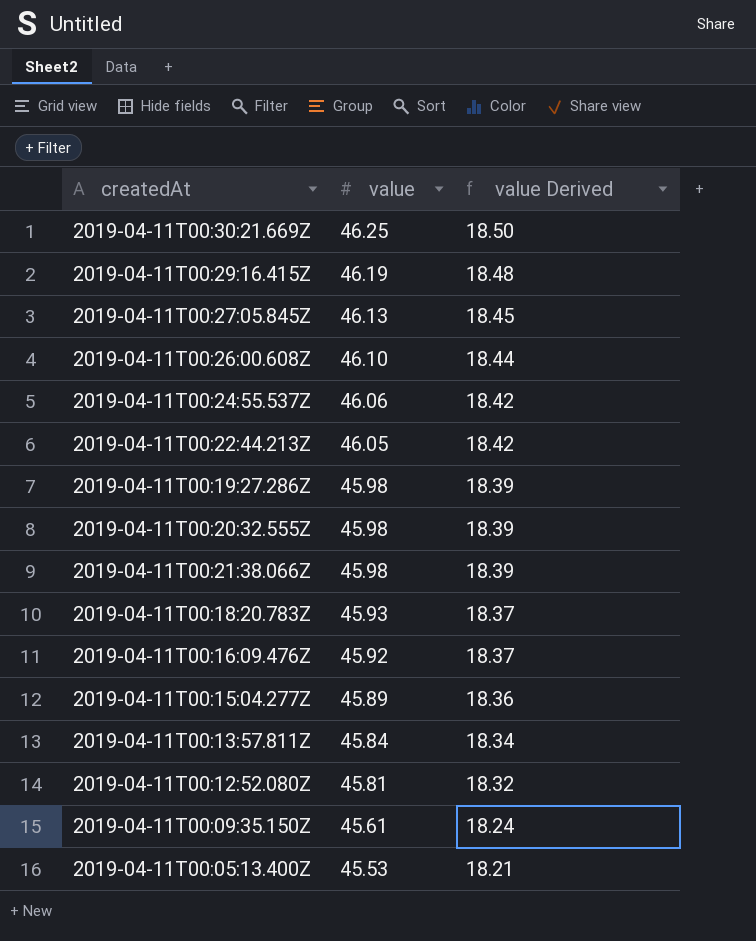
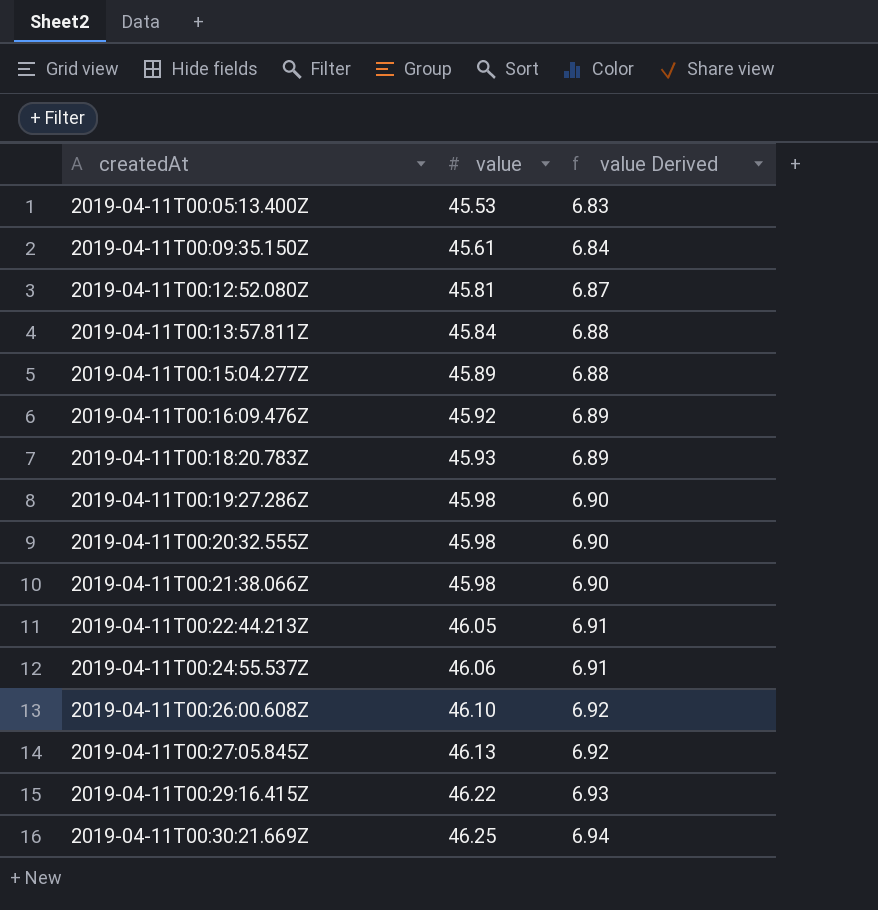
row order: value descending -> createdAt ascending
column value Derived | formula: [value] * 0.4 -> [value] * 0.15
2019-04-11T00:29:16.415Z | value: 46.19 -> 46.22

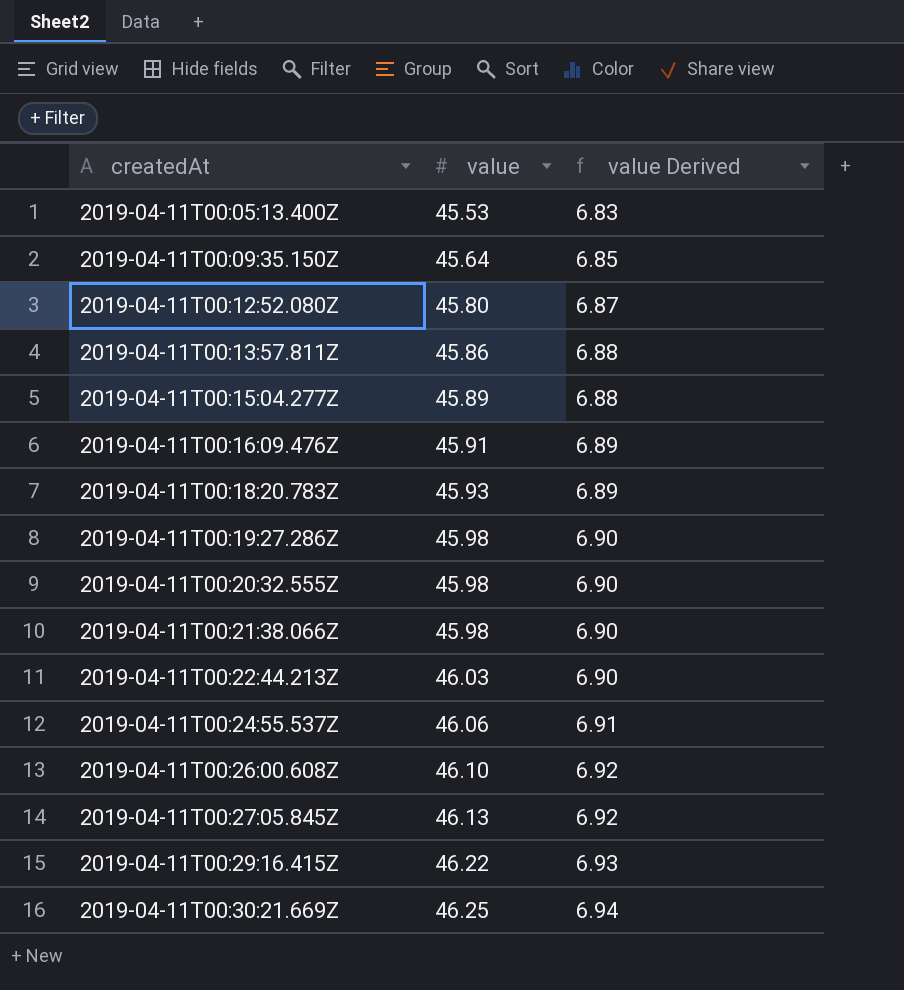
2019-04-11T00:09:35.150Z | value: 45.61 -> 45.64
2019-04-11T00:09:35.150Z | value Derived: 6.84 -> 6.85
2019-04-11T00:12:52.080Z | value: 45.81 -> 45.80
2019-04-11T00:13:57.811Z | value: 45.84 -> 45.86
2019-04-11T00:16:09.476Z | value: 45.92 -> 45.91
2019-04-11T00:22:44.213Z | value: 46.05 -> 46.03
2019-04-11T00:22:44.213Z | value Derived: 6.91 -> 6.90

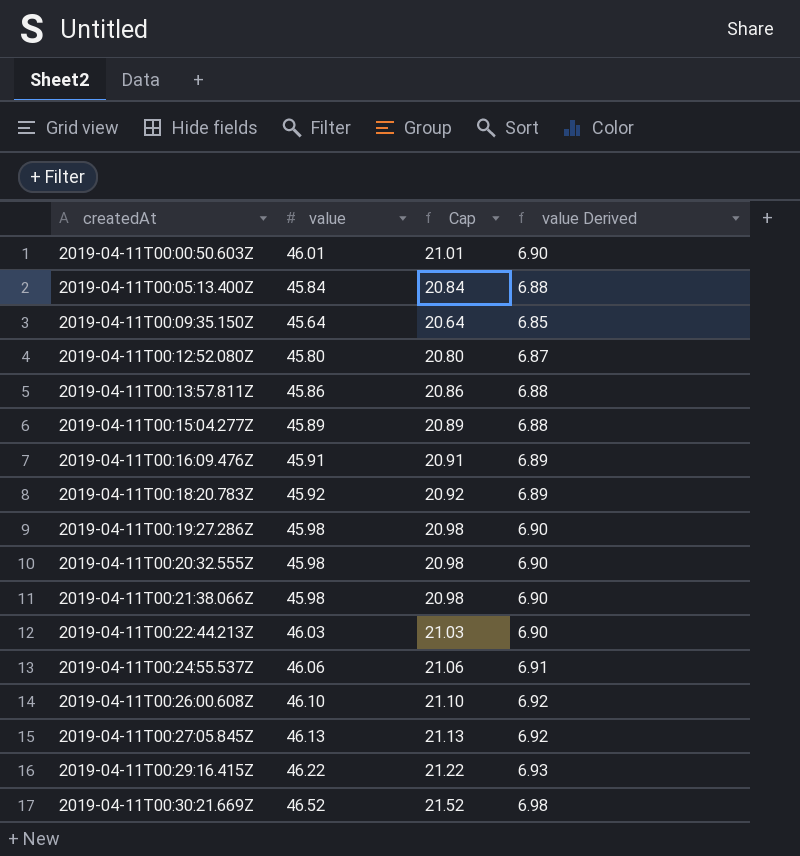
column Cap | formula: none -> [value] - 25
row 2019-04-11T00:00:50.603Z: none -> 46.01 | 21.01 | 6.90
2019-04-11T00:05:13.400Z | value: 45.53 -> 45.84
2019-04-11T00:05:13.400Z | value Derived: 6.83 -> 6.88
2019-04-11T00:18:20.783Z | value: 45.93 -> 45.92
2019-04-11T00:30:21.669Z | value: 46.25 -> 46.52
2019-04-11T00:30:21.669Z | value Derived: 6.94 -> 6.98

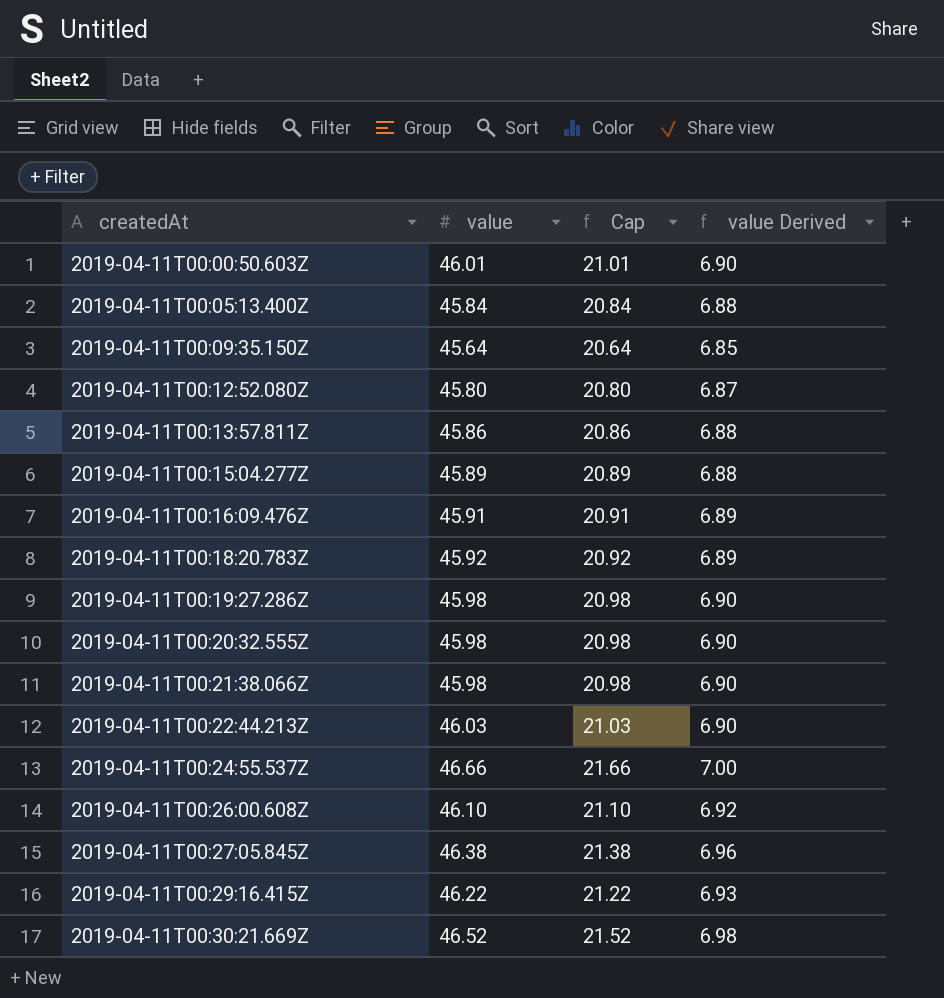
2019-04-11T00:24:55.537Z | value: 46.06 -> 46.66
2019-04-11T00:24:55.537Z | Cap: 21.06 -> 21.66
2019-04-11T00:24:55.537Z | value Derived: 6.91 -> 7.00
2019-04-11T00:27:05.845Z | value: 46.13 -> 46.38
2019-04-11T00:27:05.845Z | Cap: 21.13 -> 21.38
2019-04-11T00:27:05.845Z | value Derived: 6.92 -> 6.96

